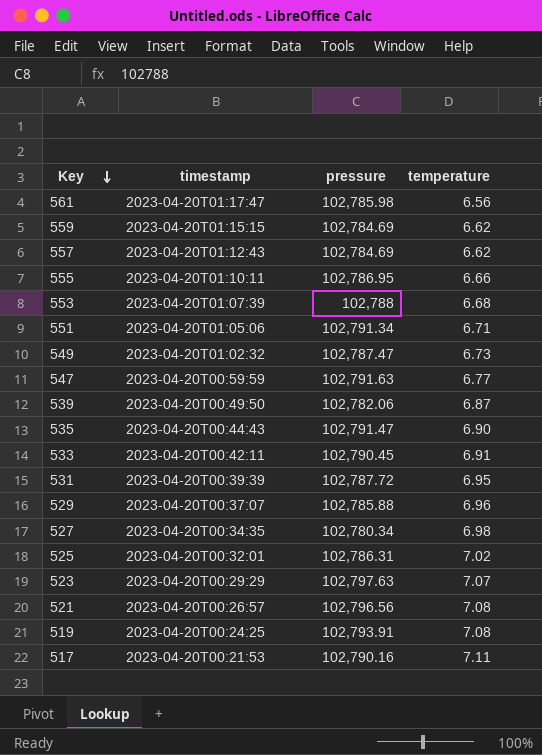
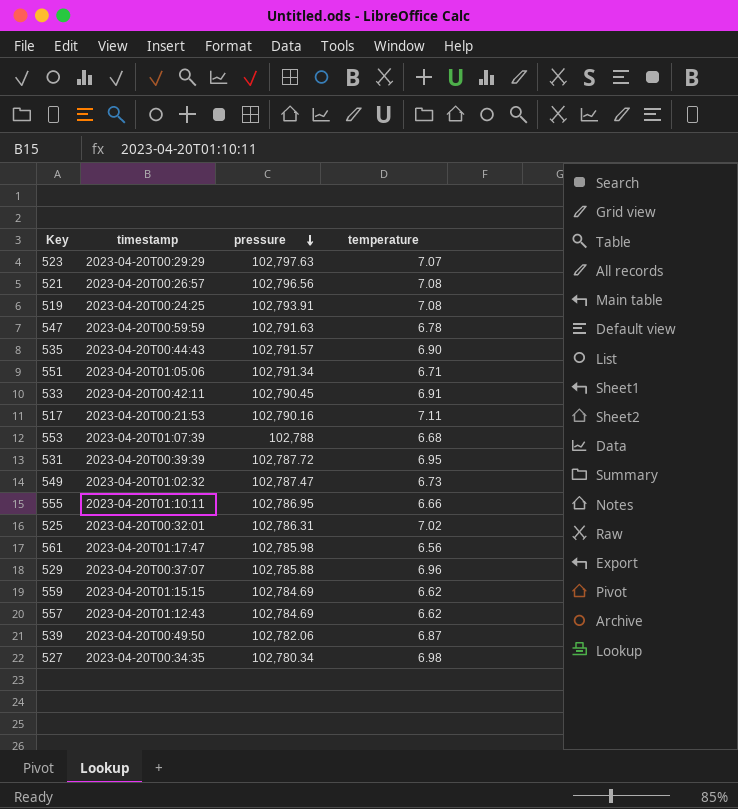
row order: Key descending -> pressure descending
547 | temperature: 6.77 -> 6.78
535 | pressure: 102,791.47 -> 102,791.57

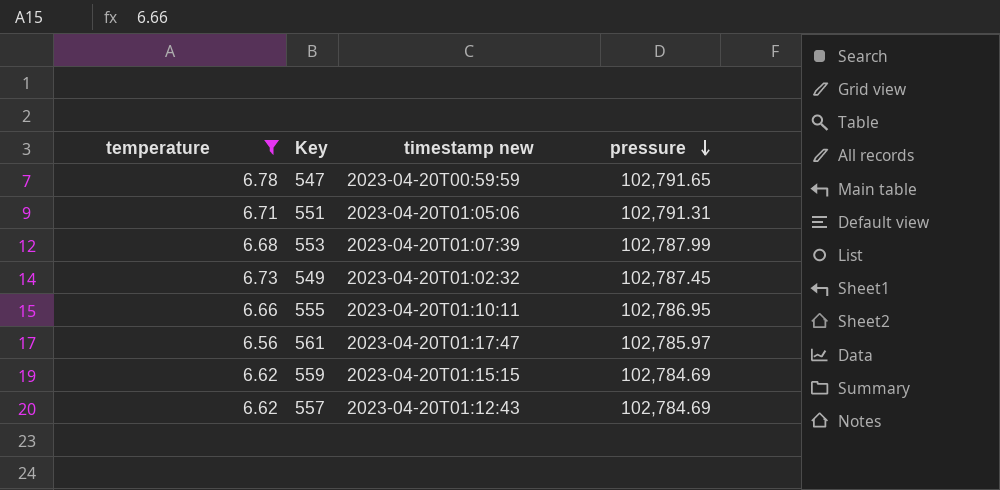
filter: none -> temperature <= 6.78
column temperature | position: 4 -> 1
column name: timestamp -> timestamp new
547 | pressure: 102,791.63 -> 102,791.65
551 | pressure: 102,791.34 -> 102,791.31
553 | pressure: 102,788 -> 102,787.99
549 | pressure: 102,787.47 -> 102,787.45
561 | pressure: 102,785.98 -> 102,785.97

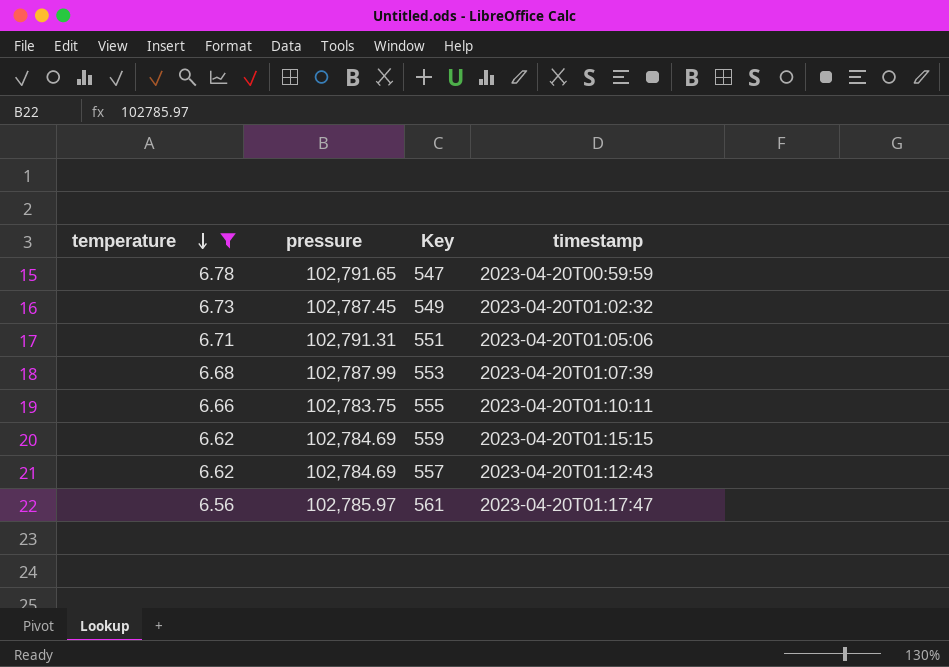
row order: pressure descending -> temperature descending
column pressure | position: 4 -> 2
column name: timestamp new -> timestamp
555 | pressure: 102,786.95 -> 102,783.75

